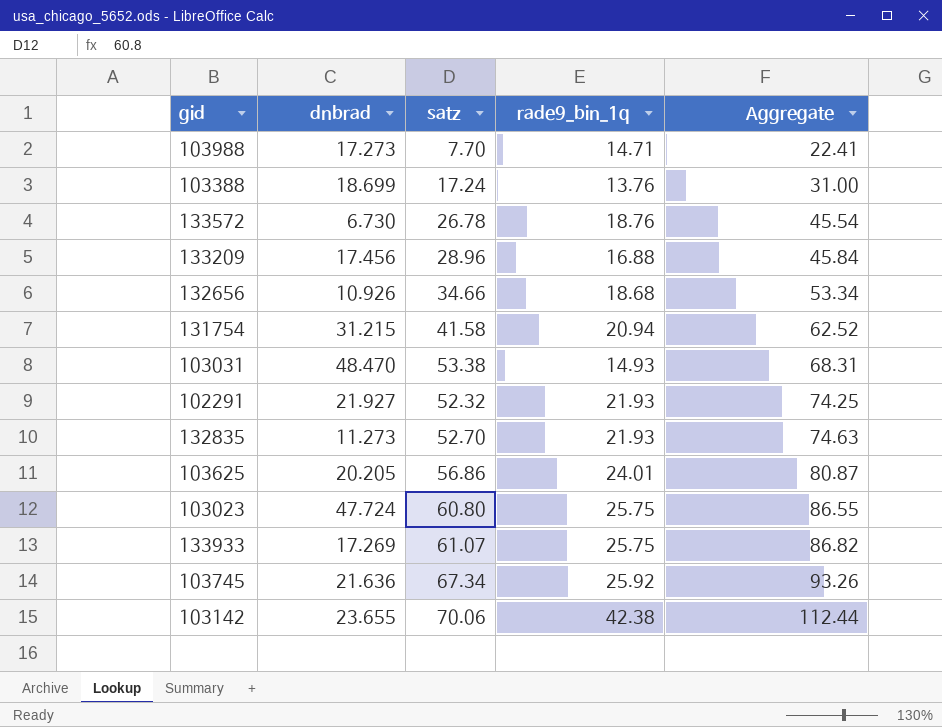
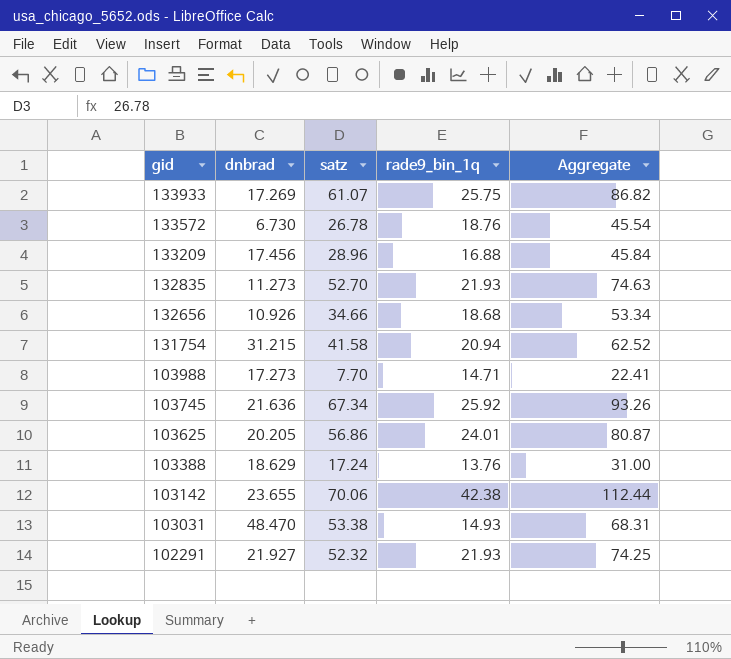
row order: Aggregate ascending -> gid descending
row 103023: 47.724 | 60.80 | 25.75 | 86.55 -> none
103388 | dnbrad: 18.699 -> 18.629

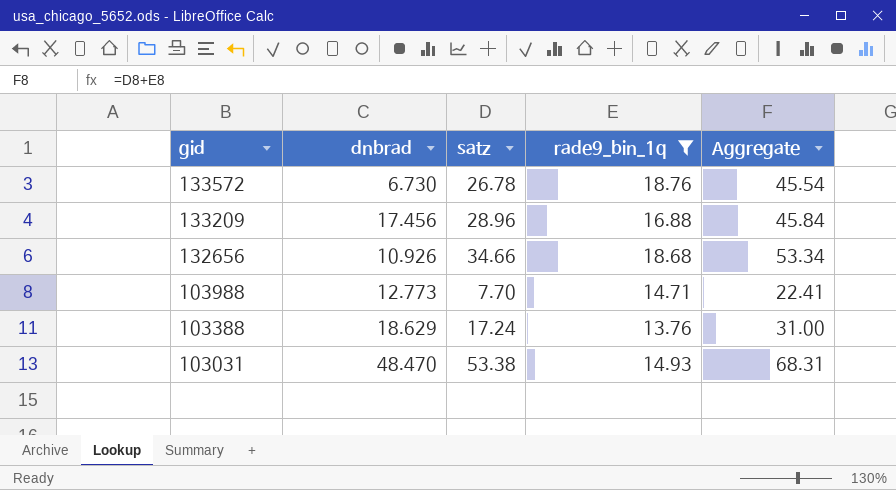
filter: none -> rade9_bin_1q <= 18.76
103988 | dnbrad: 17.273 -> 12.773

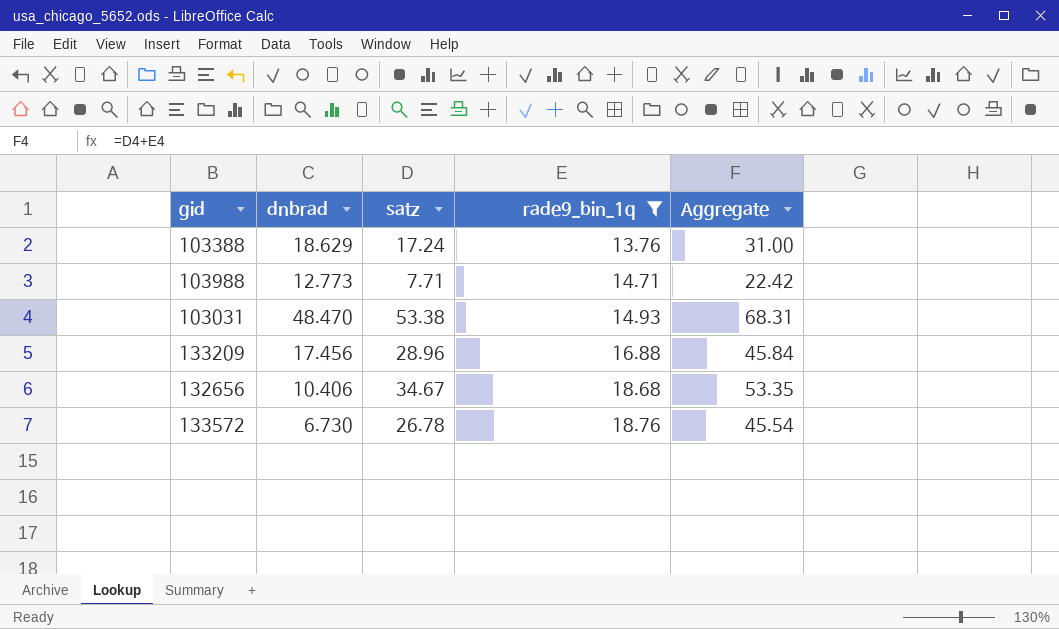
row order: gid descending -> rade9_bin_1q ascending
103988 | satz: 7.70 -> 7.71
103988 | Aggregate: 22.41 -> 22.42
132656 | dnbrad: 10.926 -> 10.406
132656 | satz: 34.66 -> 34.67
132656 | Aggregate: 53.34 -> 53.35

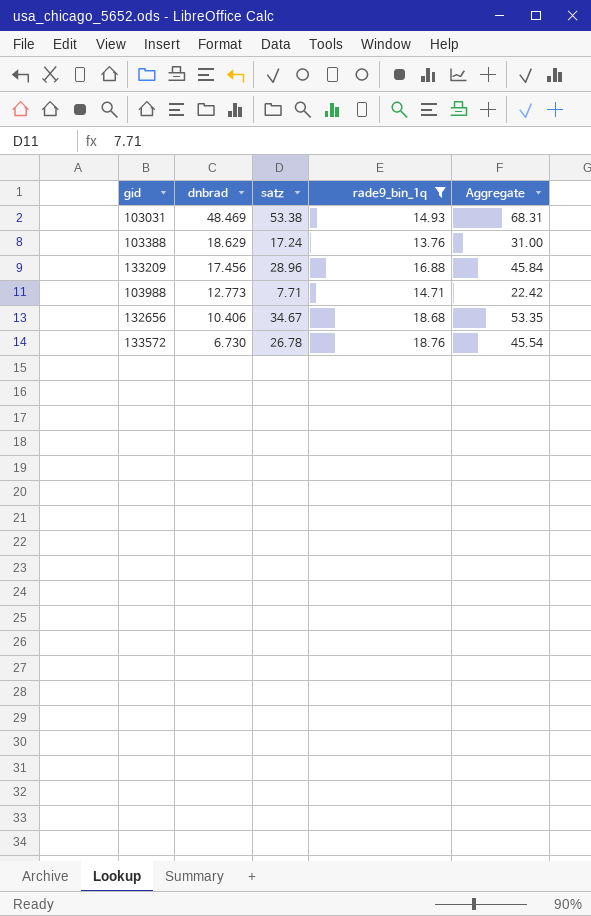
row order: rade9_bin_1q ascending -> dnbrad descending
103031 | dnbrad: 48.470 -> 48.469

